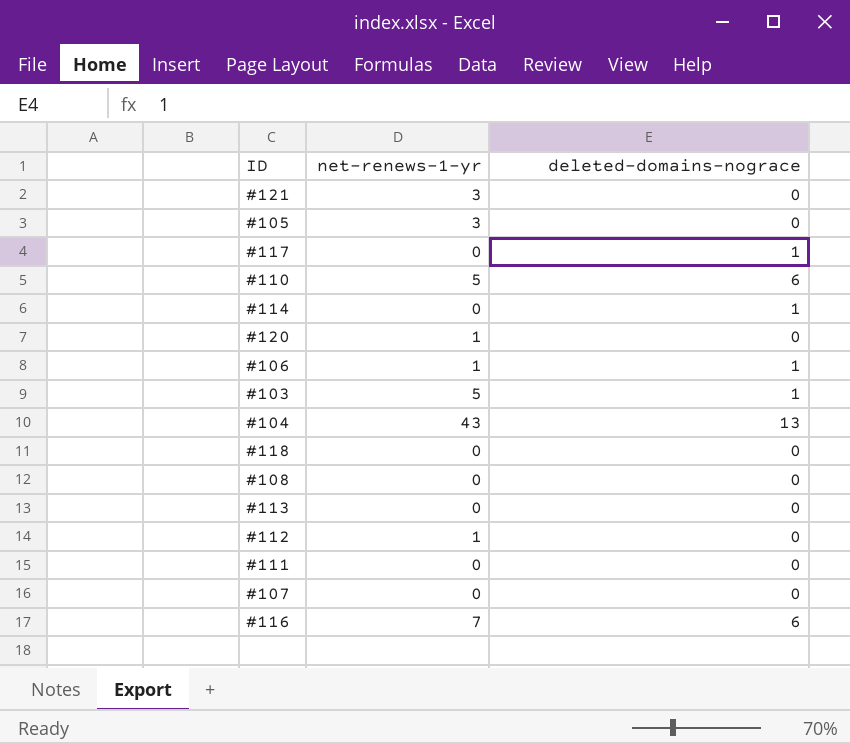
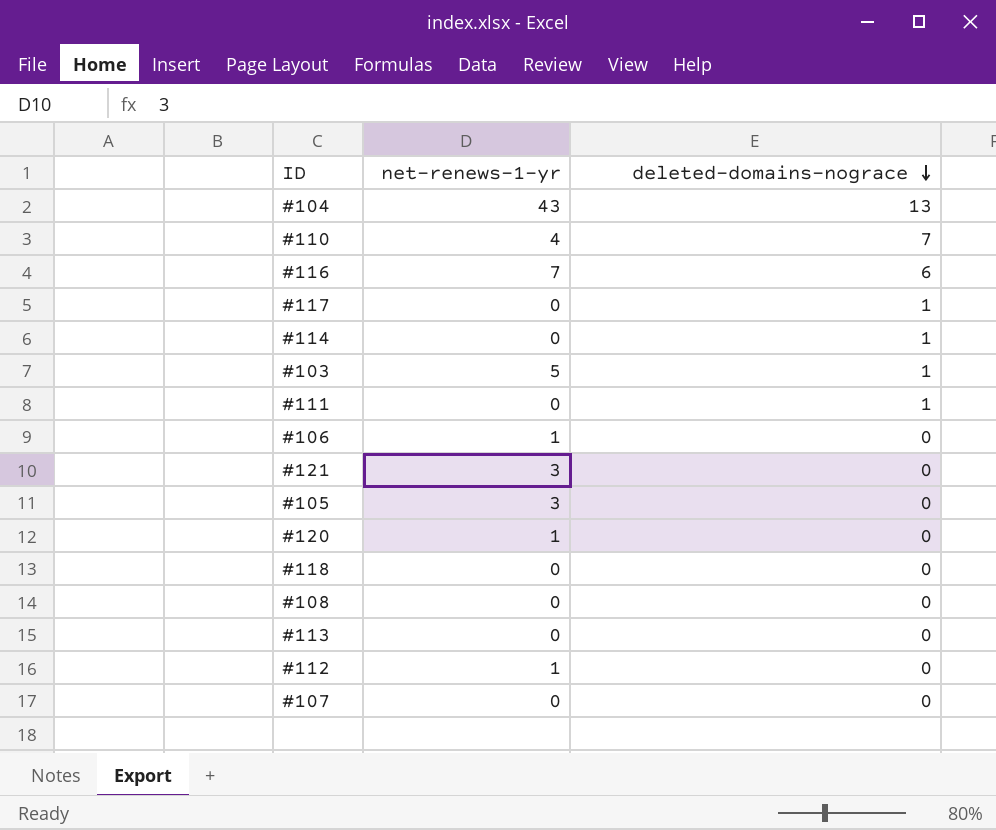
row order: none -> deleted-domains-nograce descending
#110 | net-renews-1-yr: 5 -> 4
#110 | deleted-domains-nograce: 6 -> 7
#111 | deleted-domains-nograce: 0 -> 1
#106 | deleted-domains-nograce: 1 -> 0

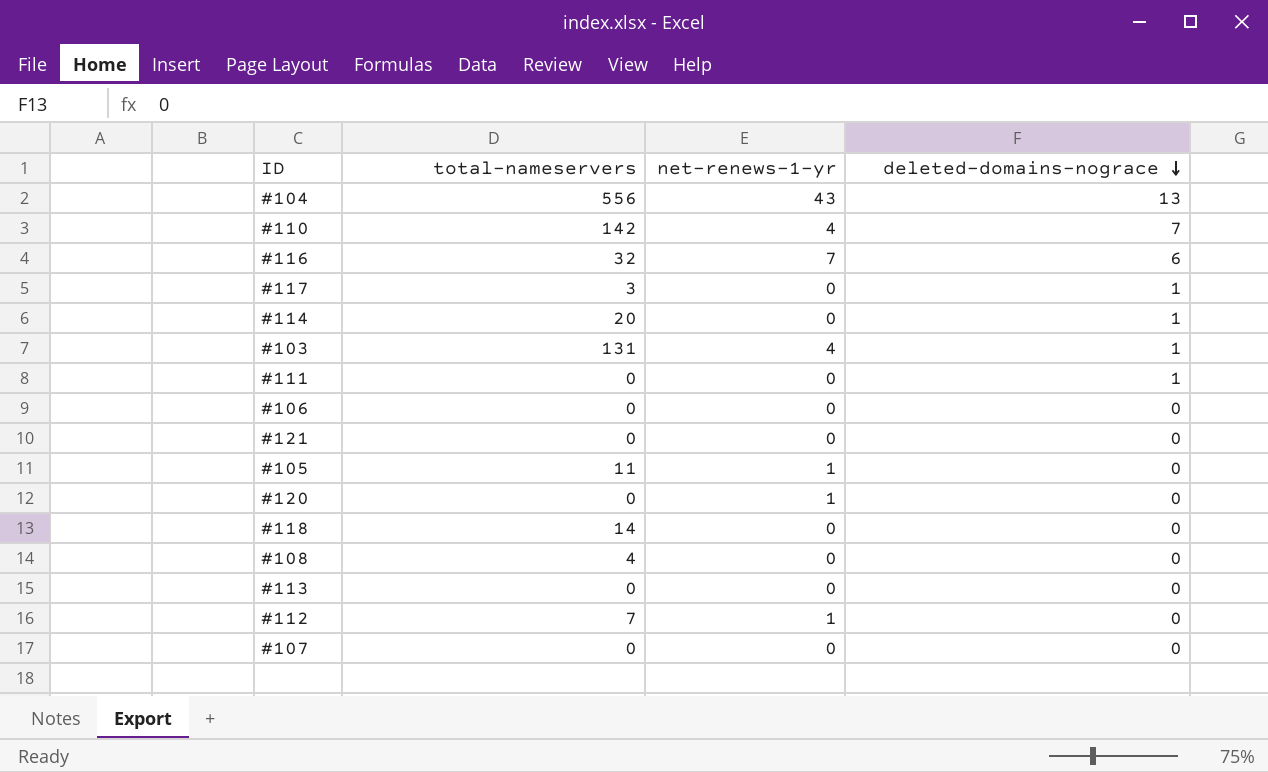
column total-nameservers | position: none -> 2
#103 | net-renews-1-yr: 5 -> 4
#106 | net-renews-1-yr: 1 -> 0
#121 | net-renews-1-yr: 3 -> 0
#105 | net-renews-1-yr: 3 -> 1

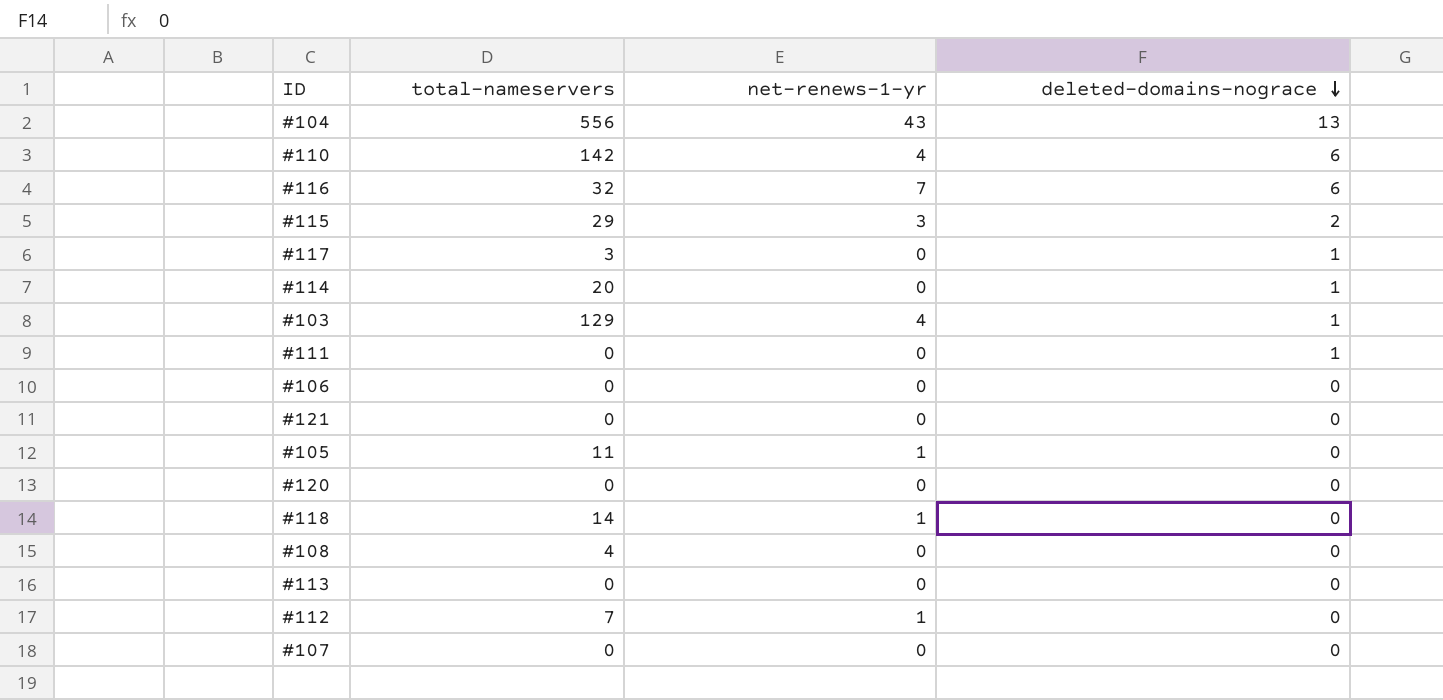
#110 | deleted-domains-nograce: 7 -> 6
row #115: none -> 29 | 3 | 2
#103 | total-nameservers: 131 -> 129
#120 | net-renews-1-yr: 1 -> 0
#118 | net-renews-1-yr: 0 -> 1

